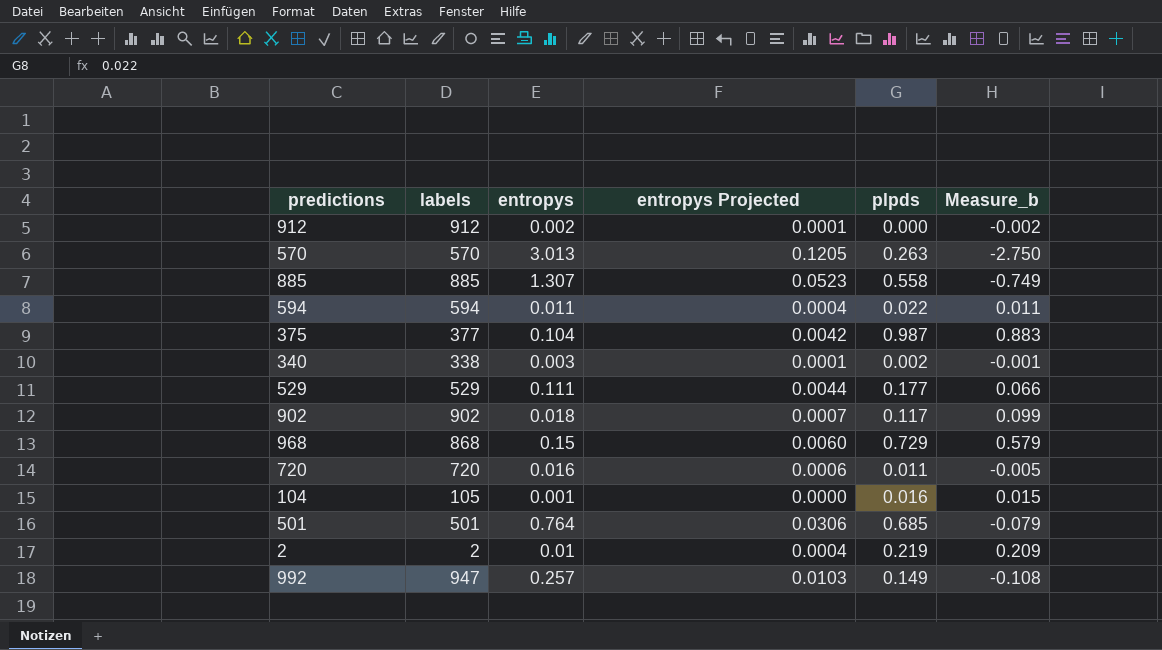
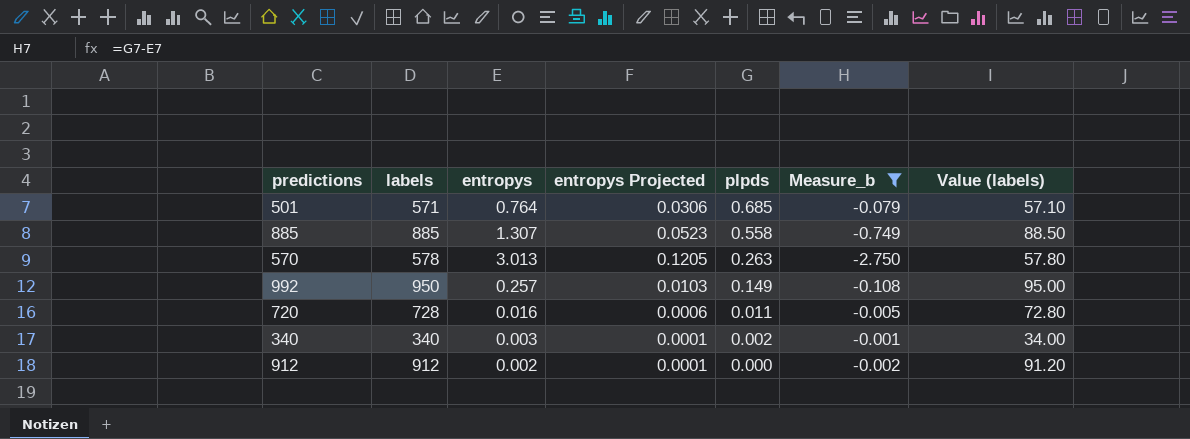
filter: none -> Measure_b <= -0.001
row order: none -> plpds descending
column Value (labels) | formula: none -> [labels] * 0.1
501 | labels: 501 -> 571
570 | labels: 570 -> 578
992 | labels: 947 -> 950
720 | labels: 720 -> 728
340 | labels: 338 -> 340

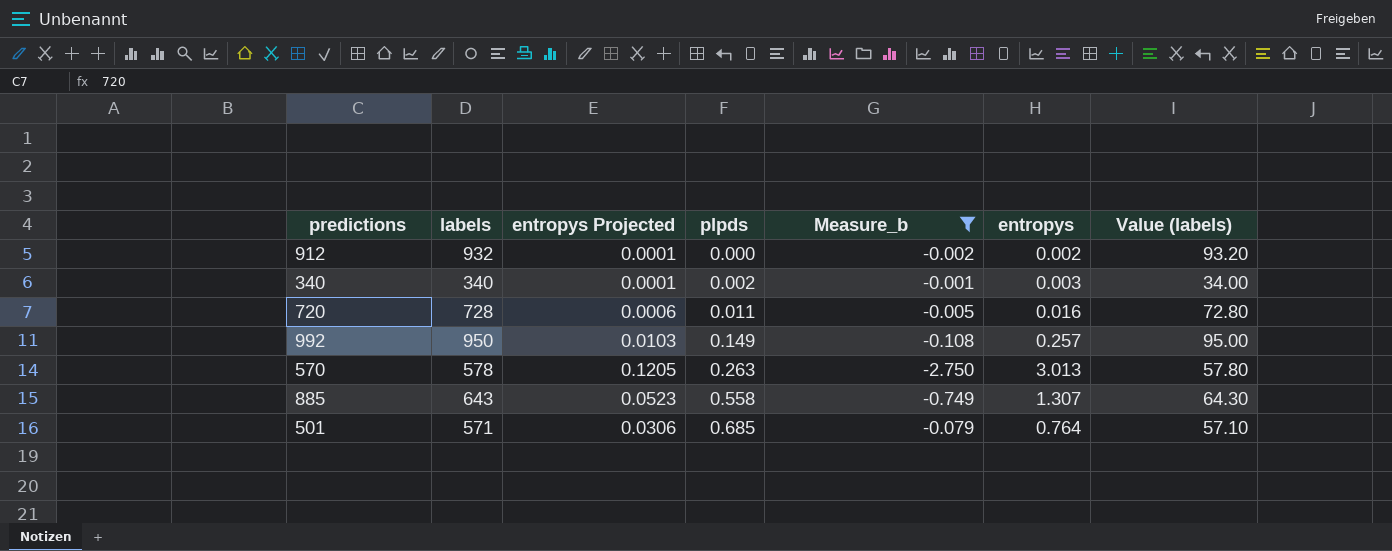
row order: plpds descending -> plpds ascending
column entropys | position: 3 -> 6
912 | labels: 912 -> 932
912 | Value (labels): 91.20 -> 93.20
885 | labels: 885 -> 643
885 | Value (labels): 88.50 -> 64.30

